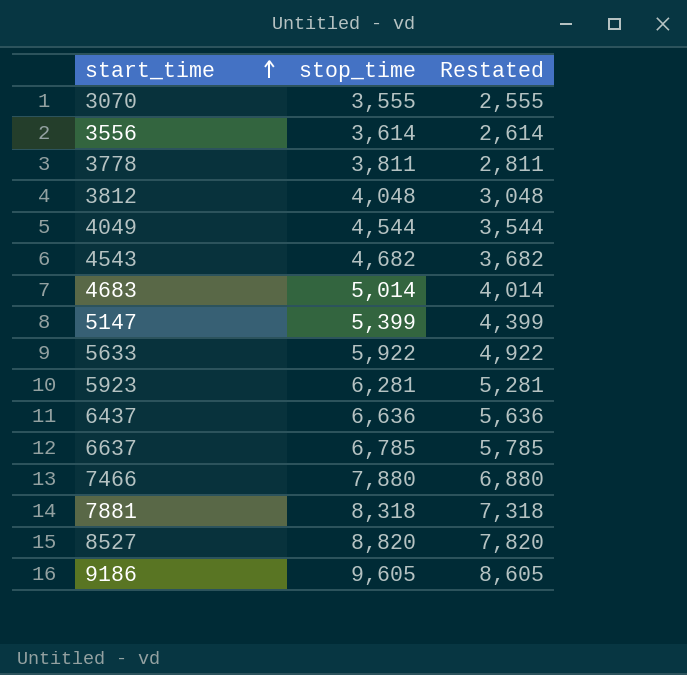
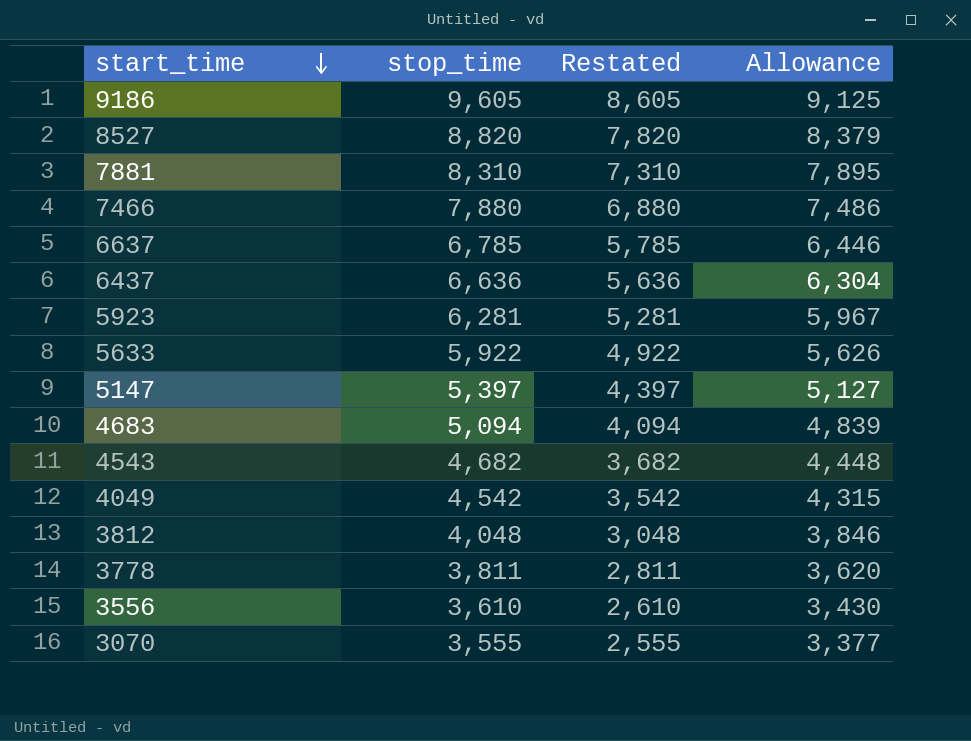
row order: start_time ascending -> start_time descending
column Allowance | formula: none -> [stop_time] * 0.95
7881 | stop_time: 8,318 -> 8,310
7881 | Restated: 7,318 -> 7,310
5147 | stop_time: 5,399 -> 5,397
5147 | Restated: 4,399 -> 4,397
4683 | stop_time: 5,014 -> 5,094
4683 | Restated: 4,014 -> 4,094
4049 | stop_time: 4,544 -> 4,542
4049 | Restated: 3,544 -> 3,542
3556 | stop_time: 3,614 -> 3,610
3556 | Restated: 2,614 -> 2,610

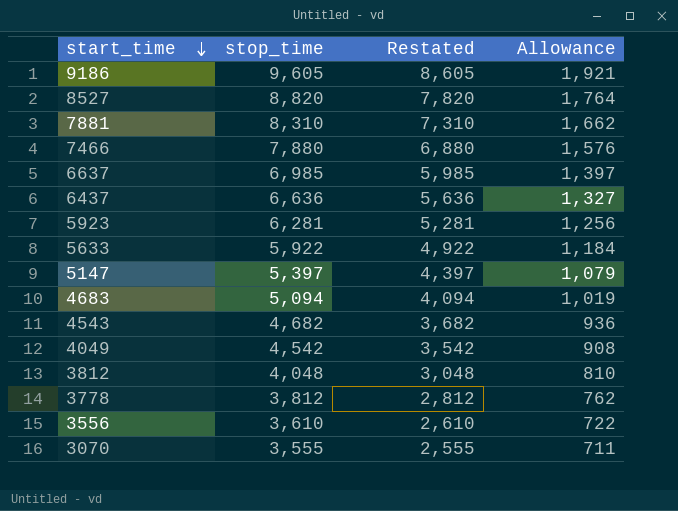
column Allowance | formula: [stop_time] * 0.95 -> [stop_time] * 0.2
6637 | stop_time: 6,785 -> 6,985
6637 | Restated: 5,785 -> 5,985
3778 | stop_time: 3,811 -> 3,812
3778 | Restated: 2,811 -> 2,812

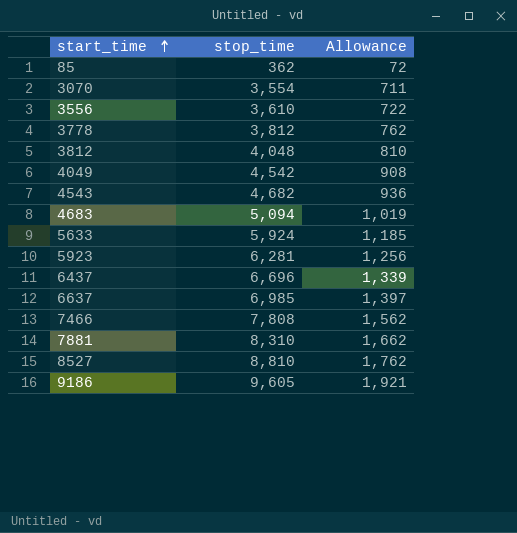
row order: start_time descending -> start_time ascending
column Restated | formula: [stop_time] - 1000 -> none
row 5147: 5,397 | 4,397 | 1,079 -> none
row 85: none -> 362 | 72
3070 | stop_time: 3,555 -> 3,554
5633 | stop_time: 5,922 -> 5,924
5633 | Allowance: 1,184 -> 1,185
6437 | stop_time: 6,636 -> 6,696
6437 | Allowance: 1,327 -> 1,339
7466 | stop_time: 7,880 -> 7,808
7466 | Allowance: 1,576 -> 1,562
8527 | stop_time: 8,820 -> 8,810
8527 | Allowance: 1,764 -> 1,762

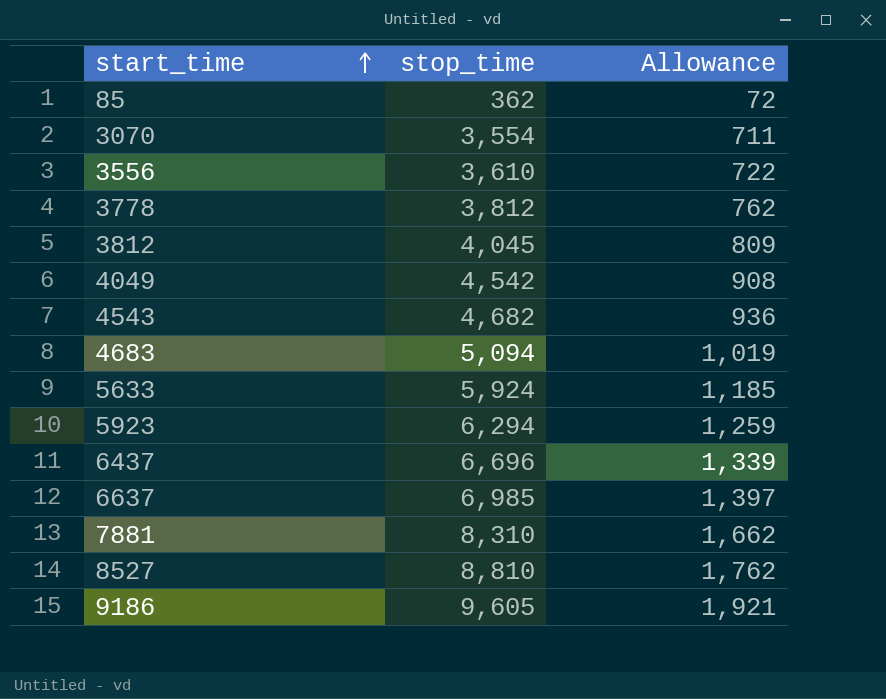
row 7466: 7,808 | 1,562 -> none
3812 | stop_time: 4,048 -> 4,045
3812 | Allowance: 810 -> 809
5923 | stop_time: 6,281 -> 6,294
5923 | Allowance: 1,256 -> 1,259

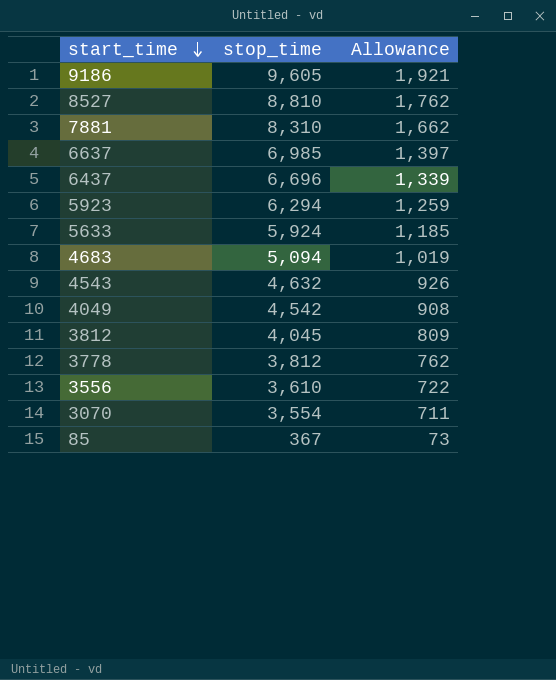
row order: start_time ascending -> start_time descending
4543 | stop_time: 4,682 -> 4,632
4543 | Allowance: 936 -> 926
85 | stop_time: 362 -> 367
85 | Allowance: 72 -> 73

